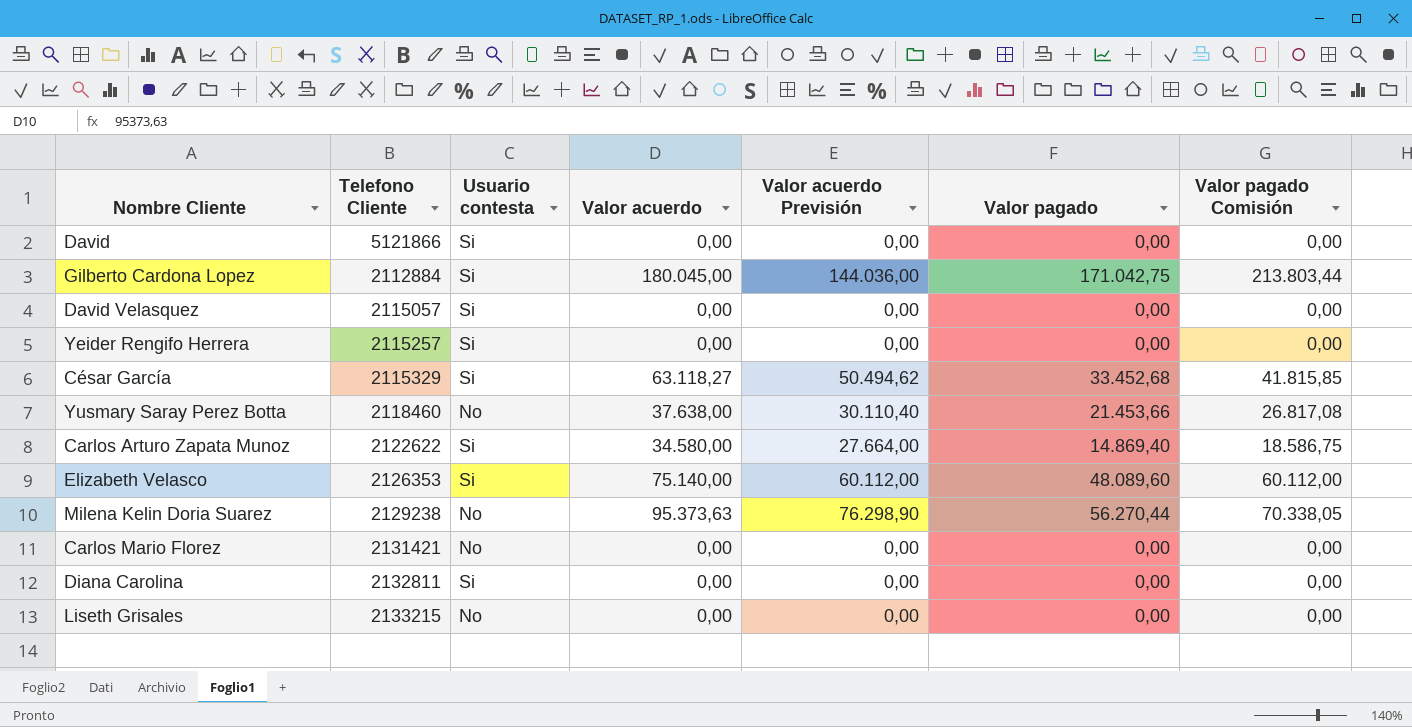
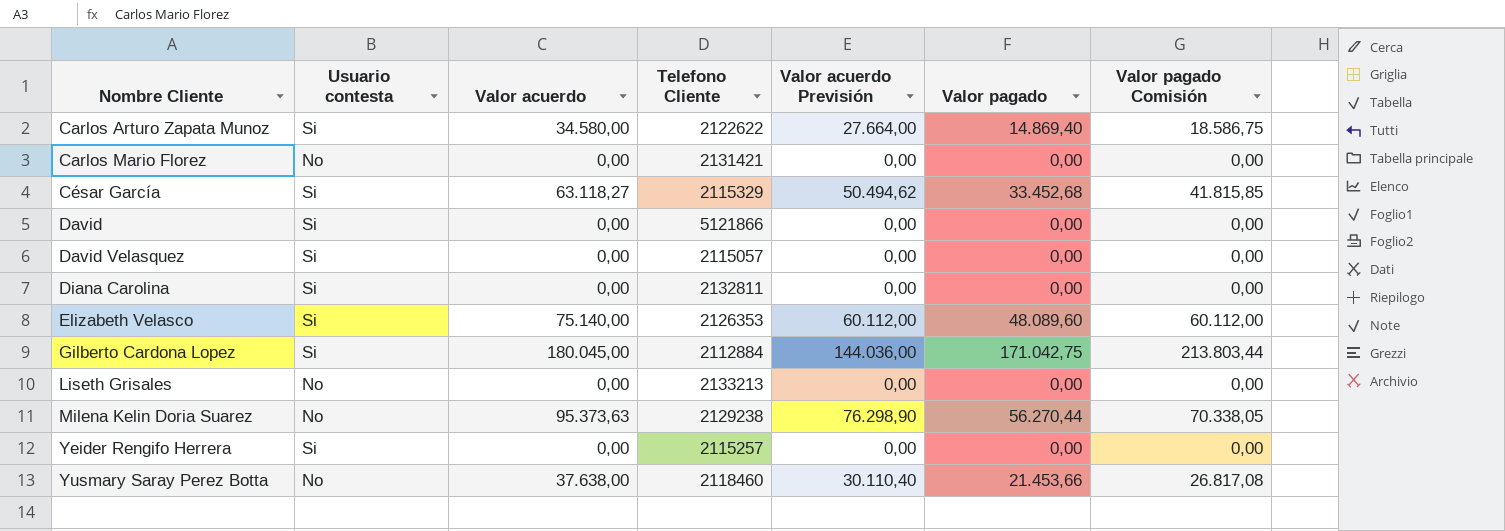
row order: none -> Nombre Cliente ascending
column Telefono Cliente | position: 2 -> 4
Liseth Grisales | Telefono Cliente: 2133215 -> 2133213

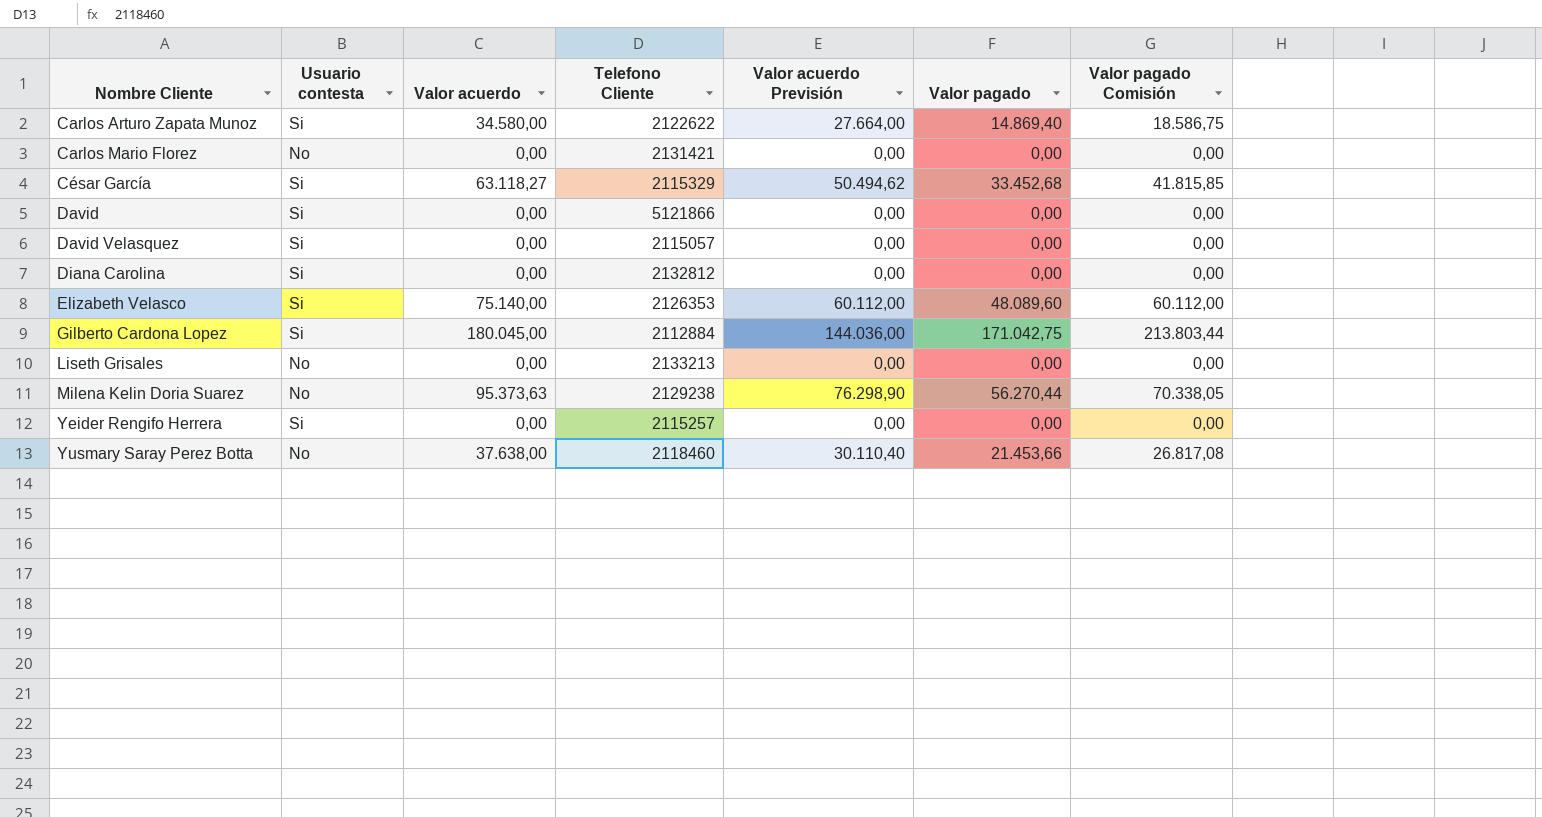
Diana Carolina | Telefono Cliente: 2132811 -> 2132812

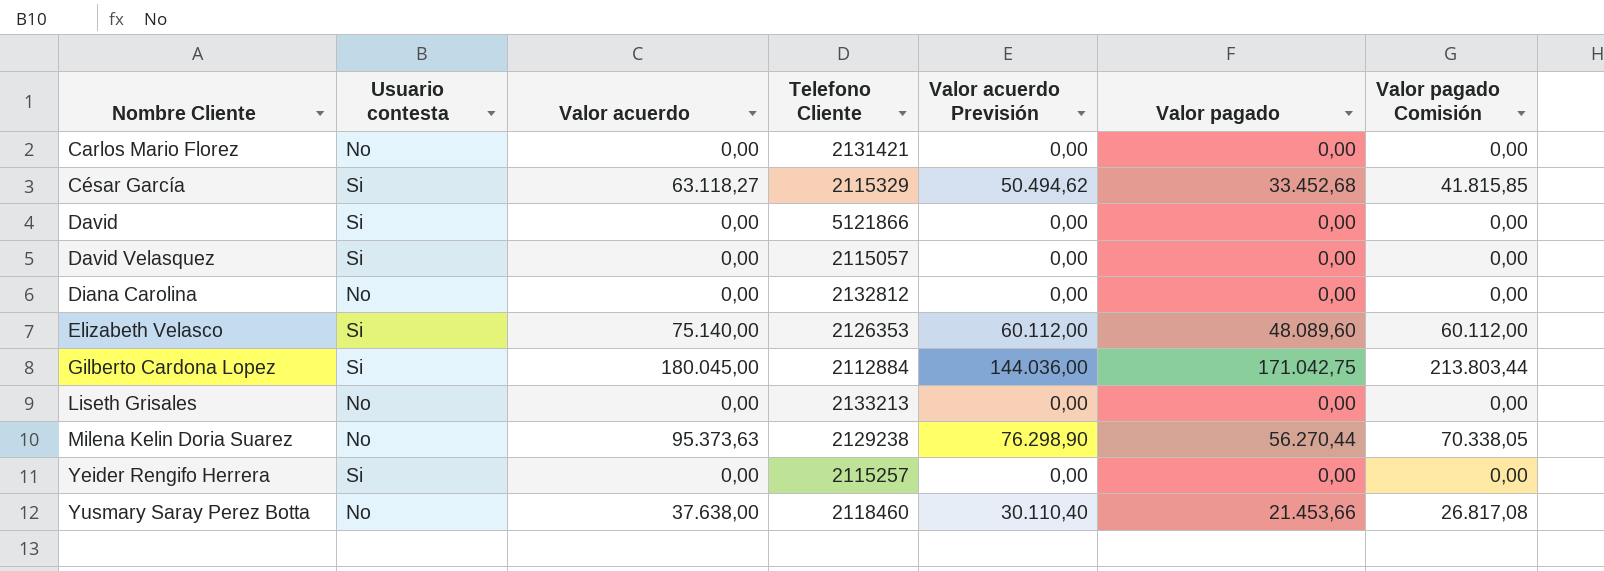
row Carlos Arturo Zapata Munoz: Si | 34.580,00 | 2122622 | 27.664,00 | 14.869,40 | 18.586,75 -> none
Diana Carolina | Usuario contesta: Si -> No

